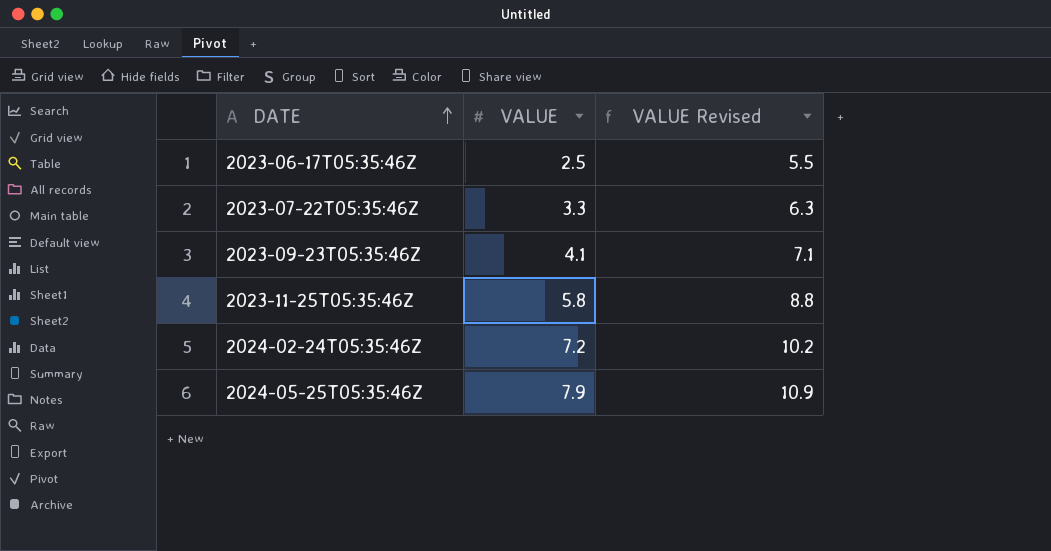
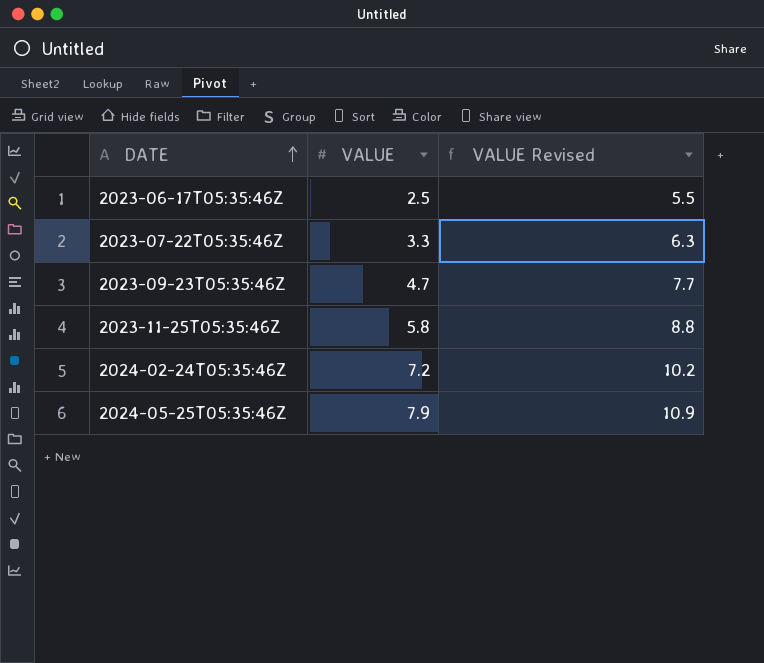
2023-09-23T05:35:46Z | VALUE: 4.1 -> 4.7
2023-09-23T05:35:46Z | VALUE Revised: 7.1 -> 7.7

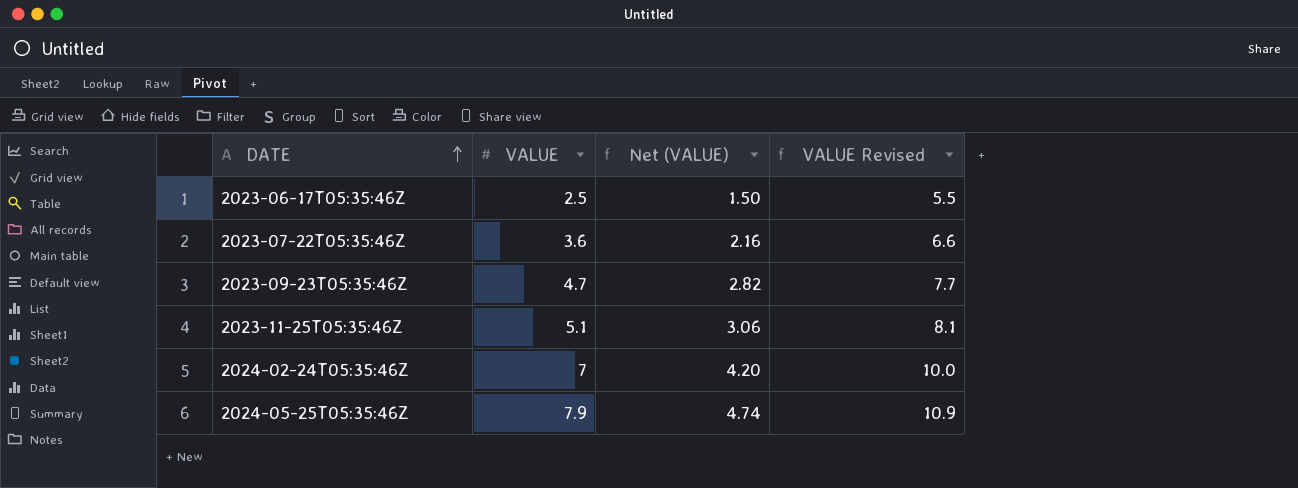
column Net (VALUE) | formula: none -> [VALUE] * 0.6
2023-07-22T05:35:46Z | VALUE: 3.3 -> 3.6
2023-07-22T05:35:46Z | VALUE Revised: 6.3 -> 6.6
2023-11-25T05:35:46Z | VALUE: 5.8 -> 5.1
2023-11-25T05:35:46Z | VALUE Revised: 8.8 -> 8.1
2024-02-24T05:35:46Z | VALUE: 7.2 -> 7
2024-02-24T05:35:46Z | VALUE Revised: 10.2 -> 10.0

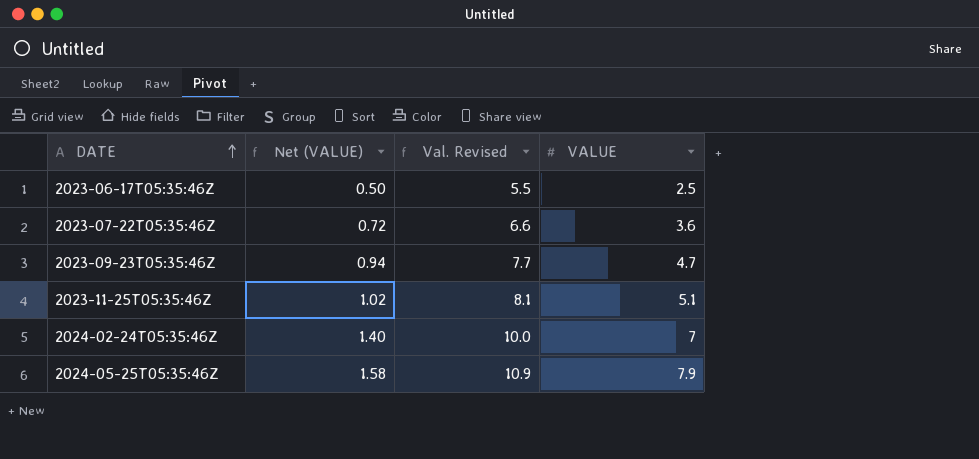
column Net (VALUE) | formula: [VALUE] * 0.6 -> [VALUE] * 0.2
column name: VALUE Revised -> Val. Revised
column VALUE | position: 2 -> 4

